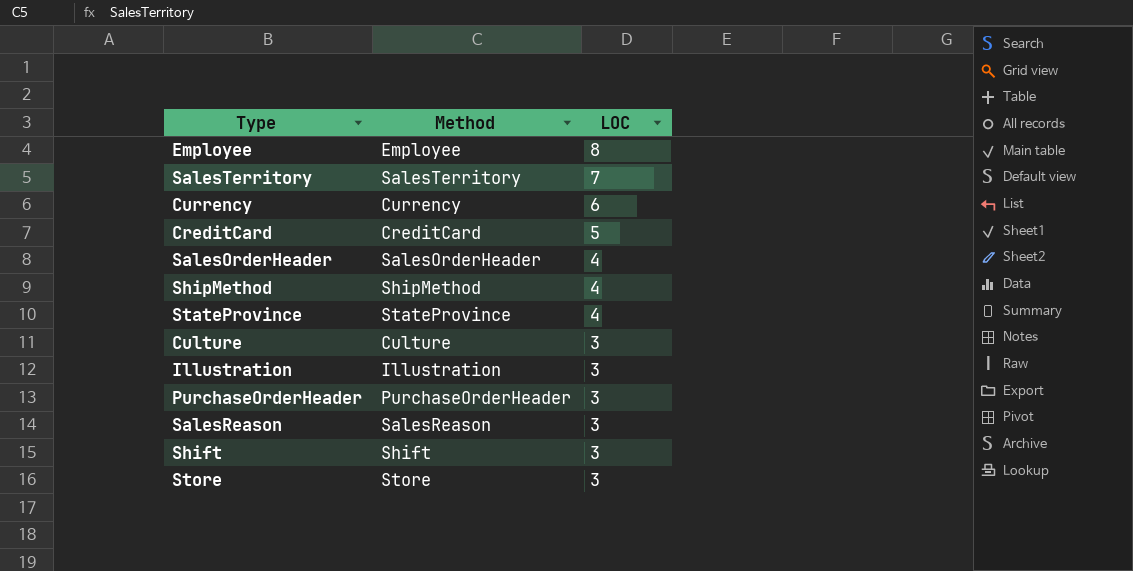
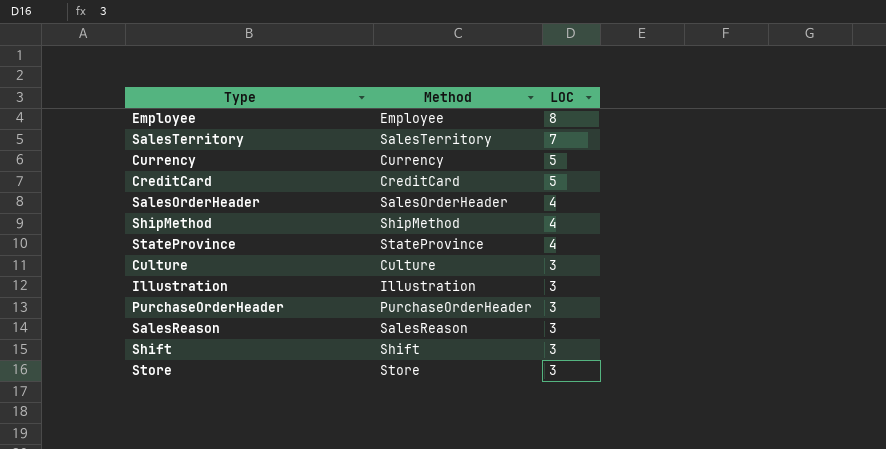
Currency | LOC: 6 -> 5

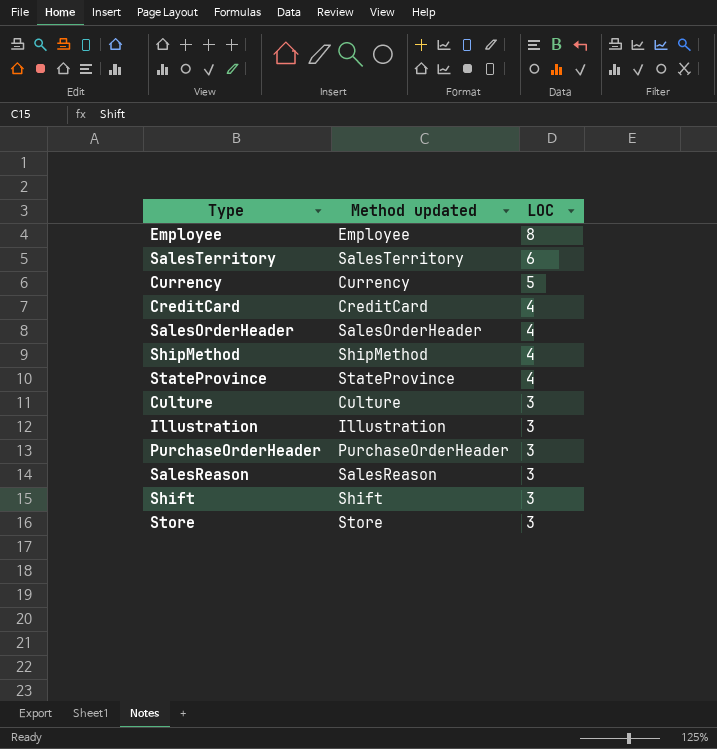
column name: Method -> Method updated
SalesTerritory | LOC: 7 -> 6
CreditCard | LOC: 5 -> 4

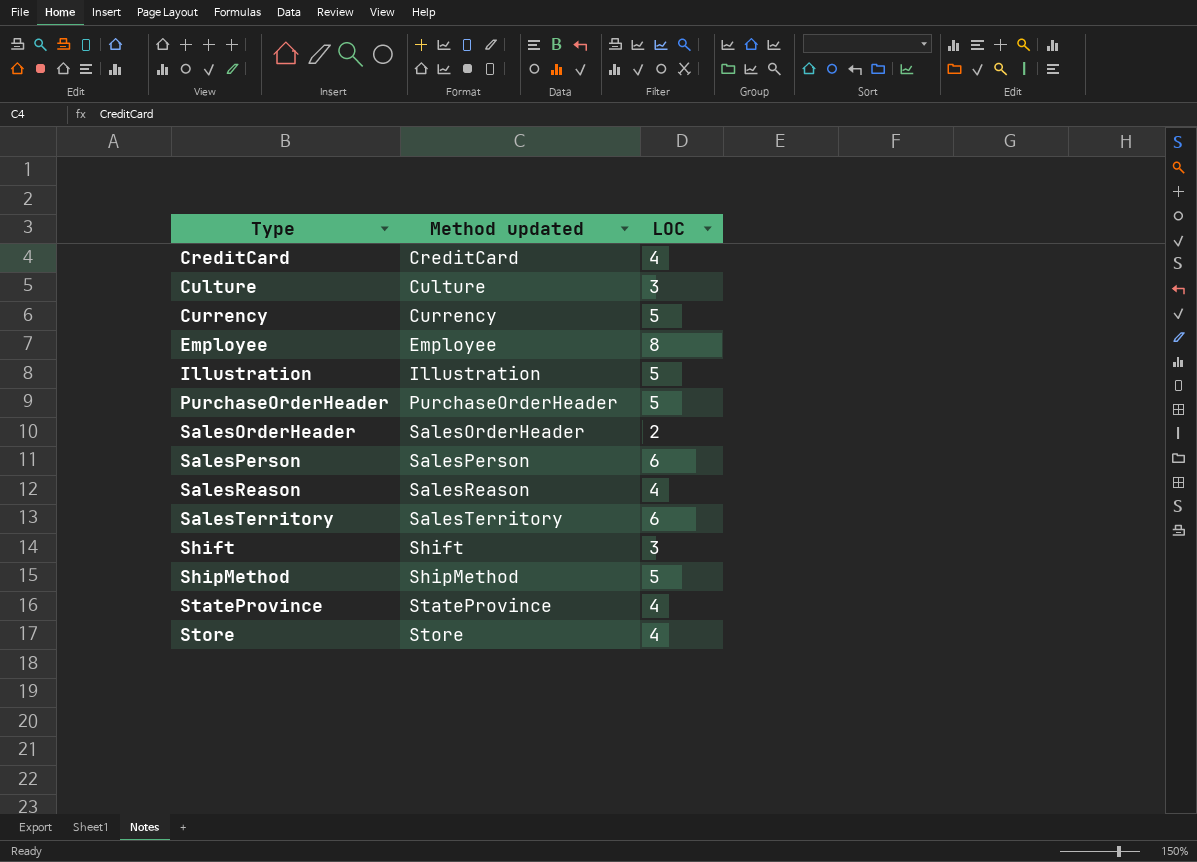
row order: LOC descending -> Type ascending
Illustration | LOC: 3 -> 5
PurchaseOrderHeader | LOC: 3 -> 5
SalesOrderHeader | LOC: 4 -> 2
row SalesPerson: none -> SalesPerson | 6
SalesReason | LOC: 3 -> 4
ShipMethod | LOC: 4 -> 5
Store | LOC: 3 -> 4

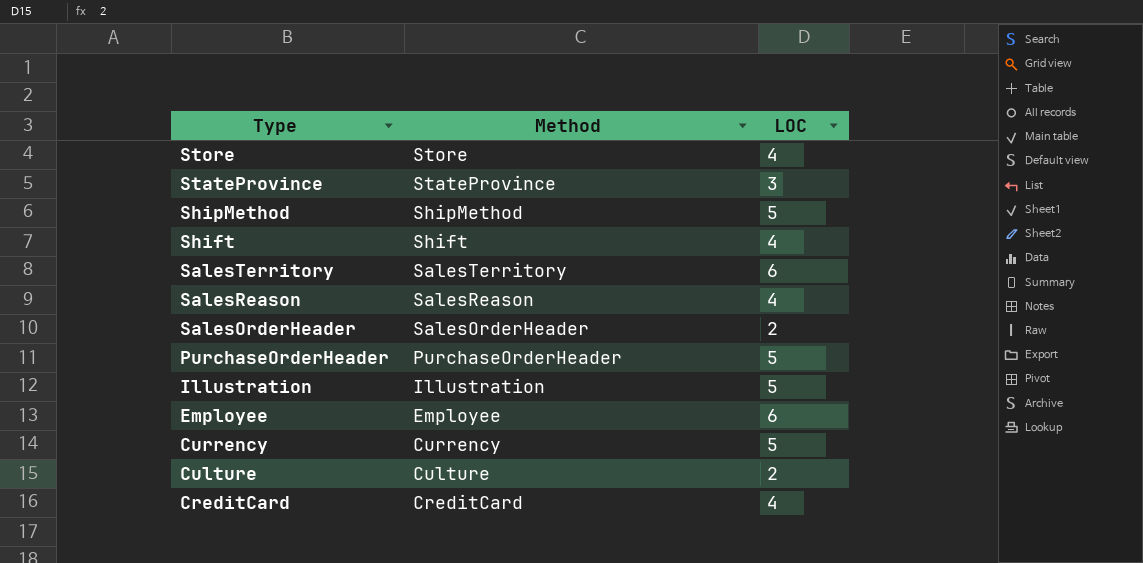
row order: Type ascending -> Type descending
column name: Method updated -> Method
row SalesPerson: SalesPerson | 6 -> none
StateProvince | LOC: 4 -> 3
Shift | LOC: 3 -> 4
Employee | LOC: 8 -> 6
Culture | LOC: 3 -> 2

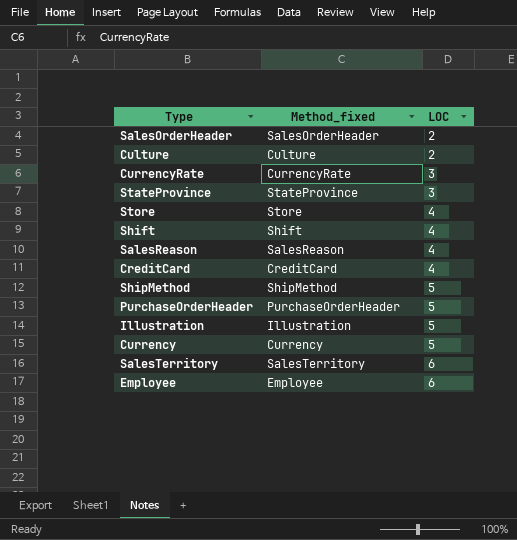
row order: Type descending -> LOC ascending
column name: Method -> Method_fixed
row CurrencyRate: none -> CurrencyRate | 3

